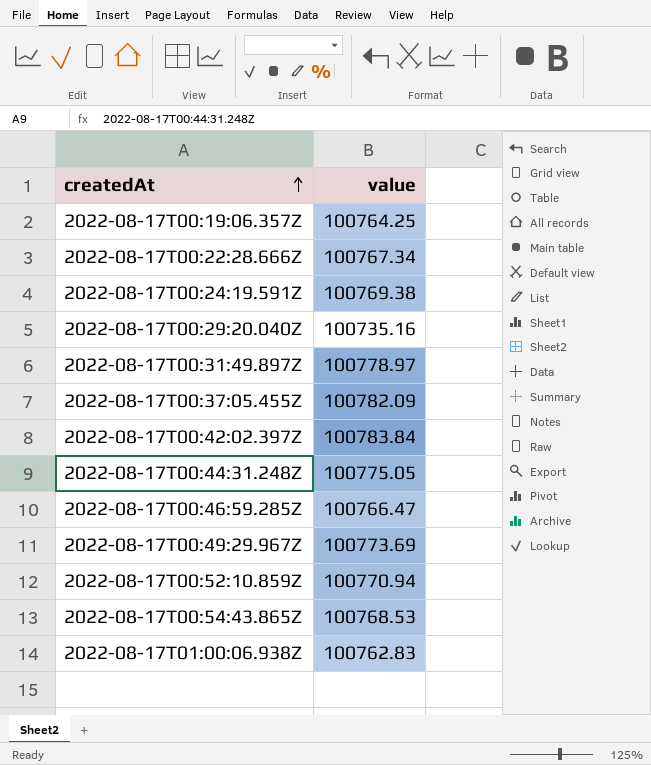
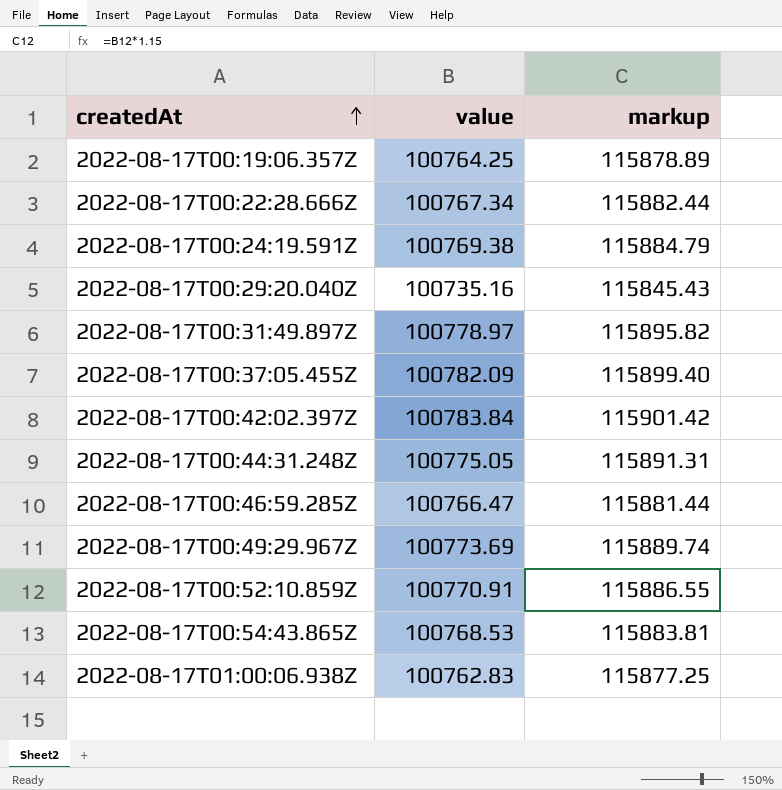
column markup | formula: none -> [value] * 1.15
2022-08-17T00:52:10.859Z | value: 100770.94 -> 100770.91

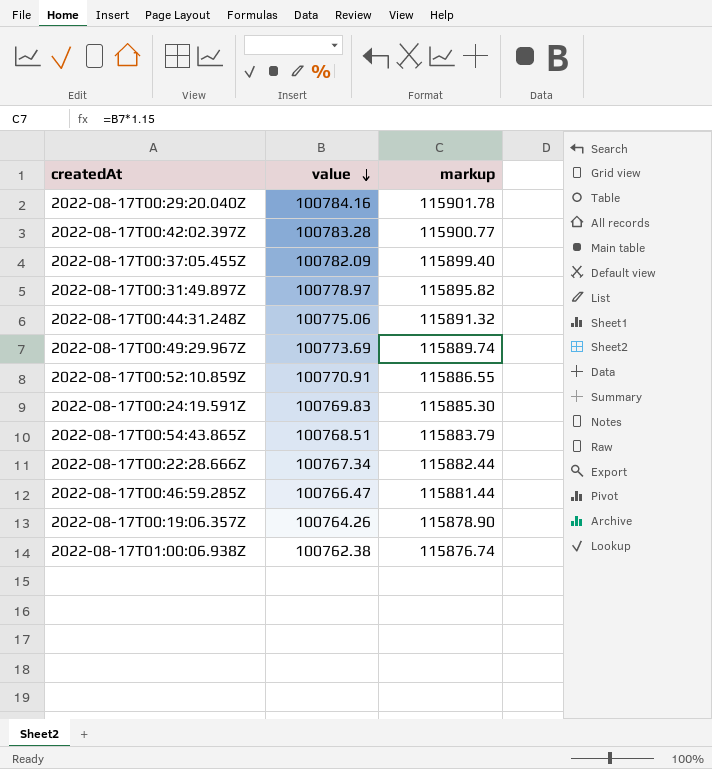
row order: createdAt ascending -> value descending
2022-08-17T00:29:20.040Z | value: 100735.16 -> 100784.16
2022-08-17T00:29:20.040Z | markup: 115845.43 -> 115901.78
2022-08-17T00:42:02.397Z | value: 100783.84 -> 100783.28
2022-08-17T00:42:02.397Z | markup: 115901.42 -> 115900.77
2022-08-17T00:44:31.248Z | value: 100775.05 -> 100775.06
2022-08-17T00:44:31.248Z | markup: 115891.31 -> 115891.32
2022-08-17T00:24:19.591Z | value: 100769.38 -> 100769.83
2022-08-17T00:24:19.591Z | markup: 115884.79 -> 115885.30
2022-08-17T00:54:43.865Z | value: 100768.53 -> 100768.51
2022-08-17T00:54:43.865Z | markup: 115883.81 -> 115883.79
2022-08-17T00:19:06.357Z | value: 100764.25 -> 100764.26
2022-08-17T00:19:06.357Z | markup: 115878.89 -> 115878.90
2022-08-17T01:00:06.938Z | value: 100762.83 -> 100762.38
2022-08-17T01:00:06.938Z | markup: 115877.25 -> 115876.74

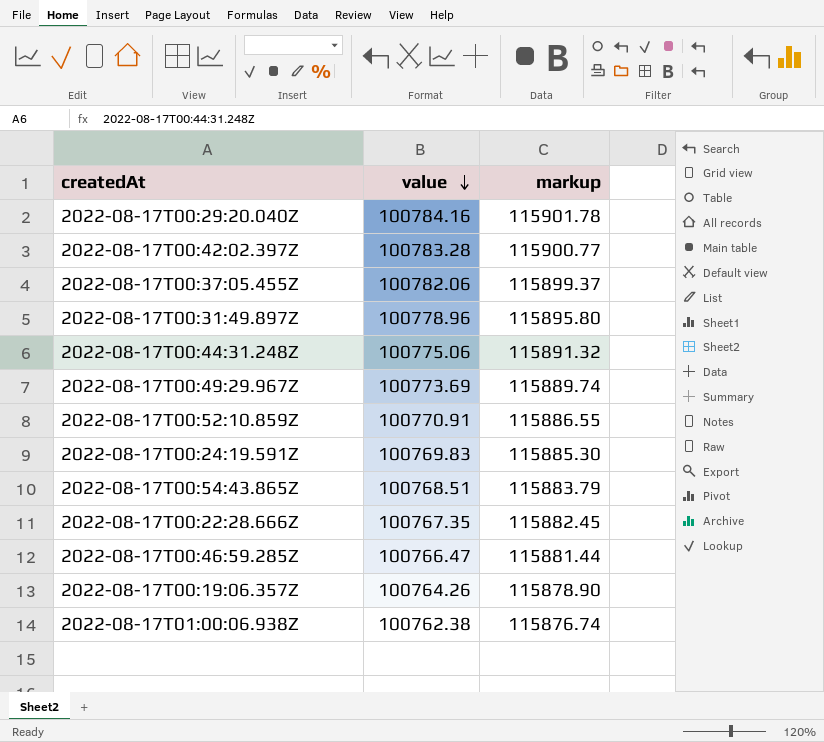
2022-08-17T00:37:05.455Z | value: 100782.09 -> 100782.06
2022-08-17T00:37:05.455Z | markup: 115899.40 -> 115899.37
2022-08-17T00:31:49.897Z | value: 100778.97 -> 100778.96
2022-08-17T00:31:49.897Z | markup: 115895.82 -> 115895.80
2022-08-17T00:22:28.666Z | value: 100767.34 -> 100767.35
2022-08-17T00:22:28.666Z | markup: 115882.44 -> 115882.45

